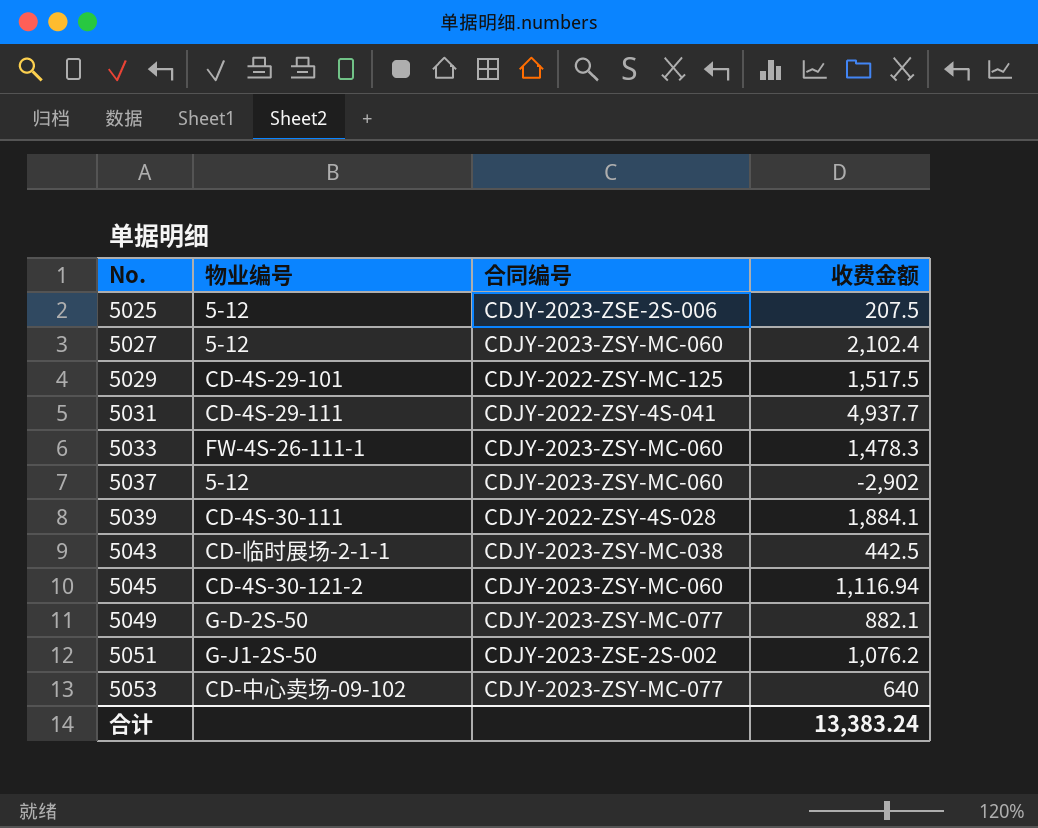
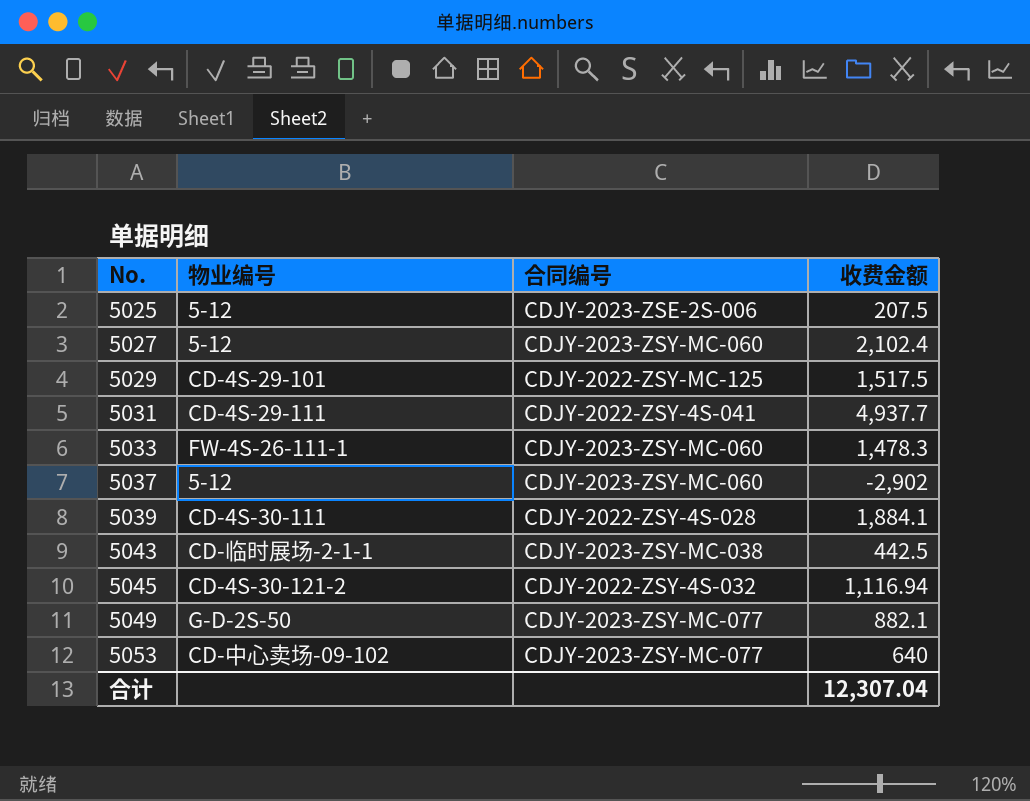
row 5051: G-J1-2S-50 | CDJY-2023-ZSE-2S-002 | 1,076.2 -> none
5045 | 合同编号: CDJY-2023-ZSY-MC-060 -> CDJY-2022-ZSY-4S-032
合计 | 收费金额: 13,383.24 -> 12,307.04

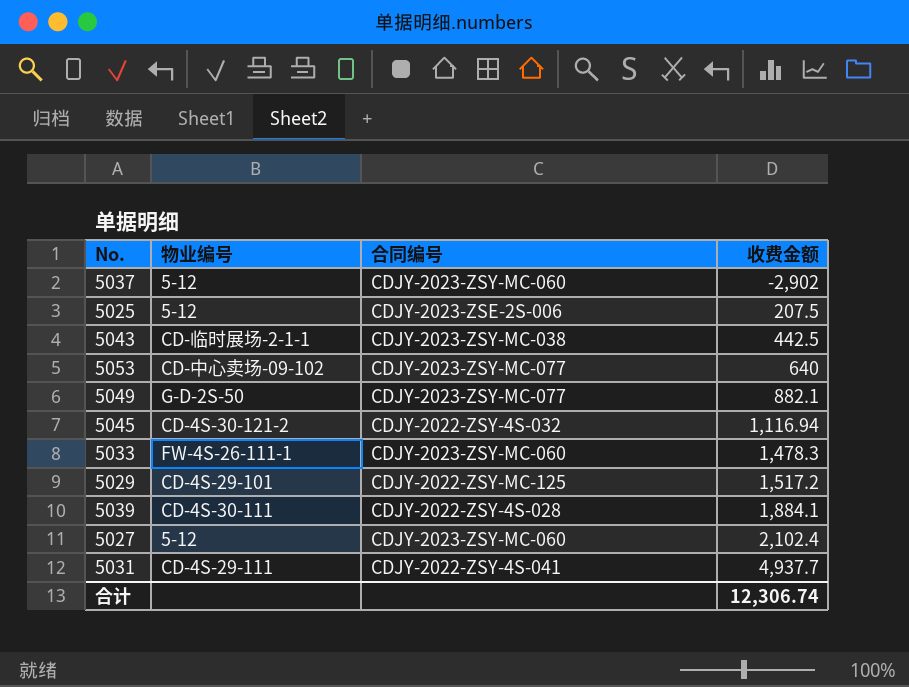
row order: No. ascending -> 收费金额 ascending
5029 | 收费金额: 1,517.5 -> 1,517.2
合计 | 收费金额: 12,307.04 -> 12,306.74

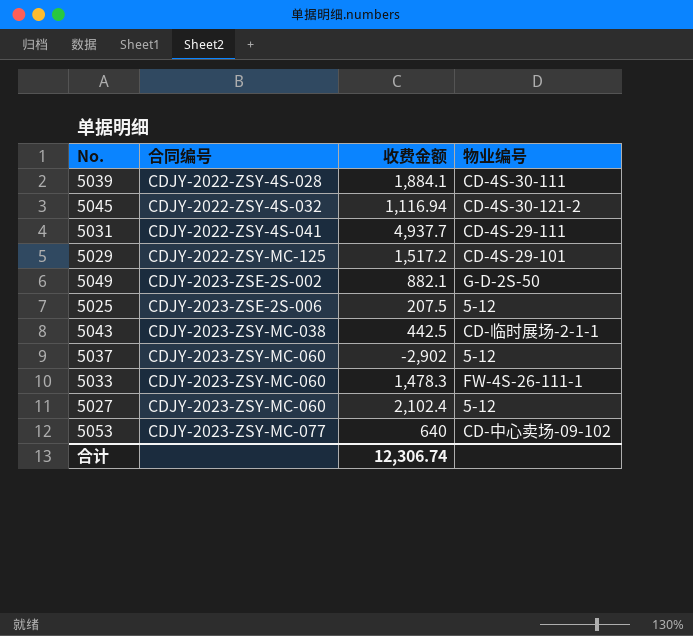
row order: 收费金额 ascending -> 合同编号 ascending
column 物业编号 | position: 2 -> 4
5049 | 合同编号: CDJY-2023-ZSY-MC-077 -> CDJY-2023-ZSE-2S-002

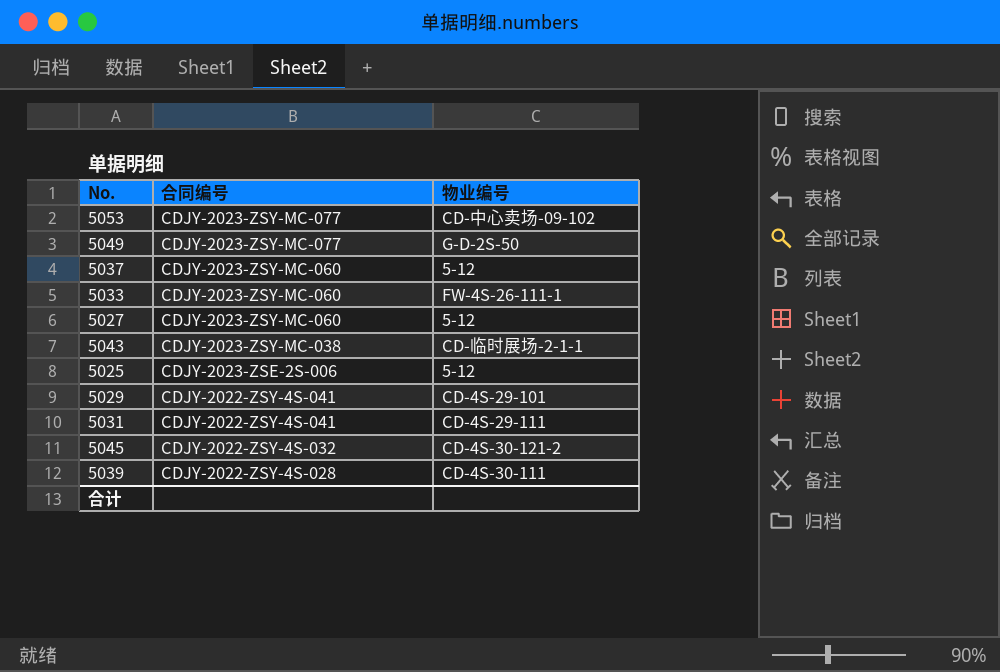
row order: 合同编号 ascending -> 合同编号 descending
column 收费金额 | position: 3 -> none
5049 | 合同编号: CDJY-2023-ZSE-2S-002 -> CDJY-2023-ZSY-MC-077
5029 | 合同编号: CDJY-2022-ZSY-MC-125 -> CDJY-2022-ZSY-4S-041

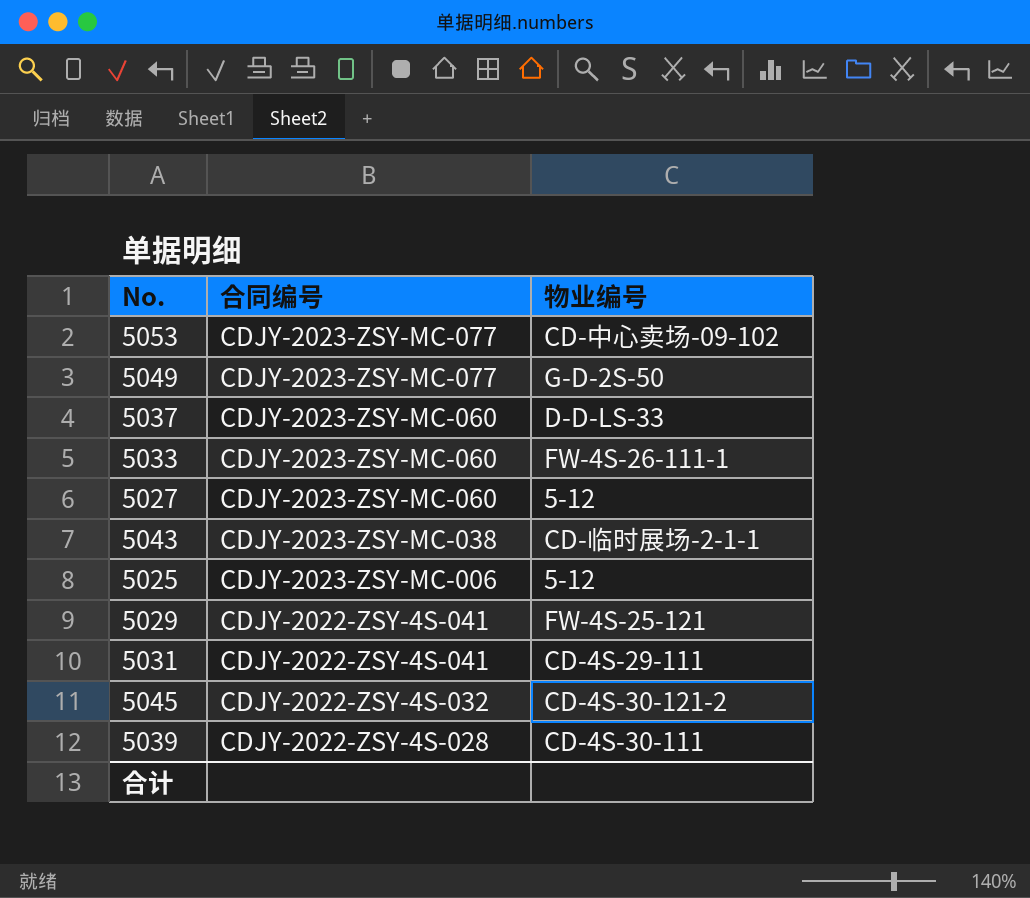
5037 | 物业编号: 5-12 -> D-D-LS-33
5025 | 合同编号: CDJY-2023-ZSE-2S-006 -> CDJY-2023-ZSY-MC-006
5029 | 物业编号: CD-4S-29-101 -> FW-4S-25-121

